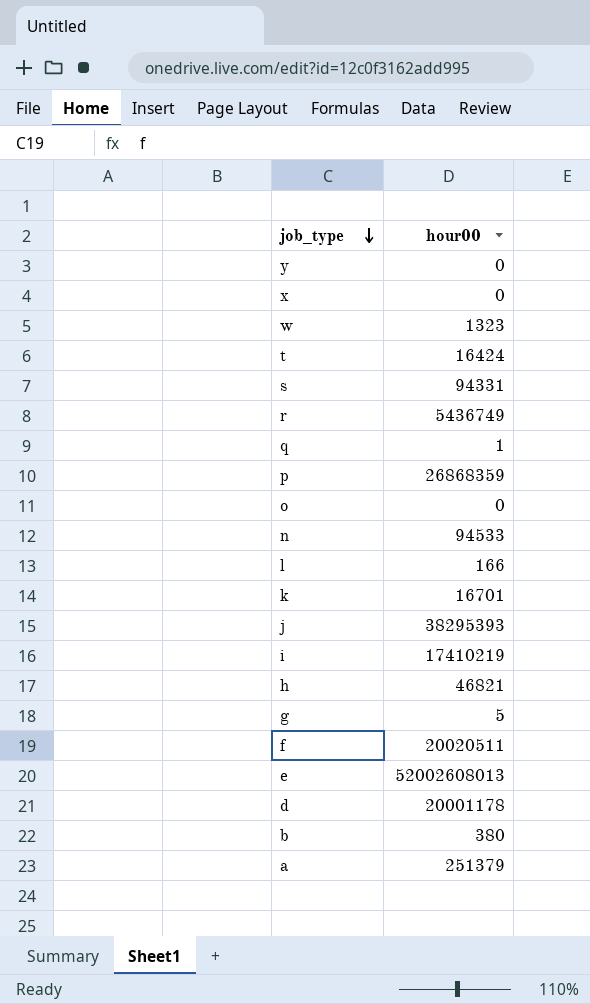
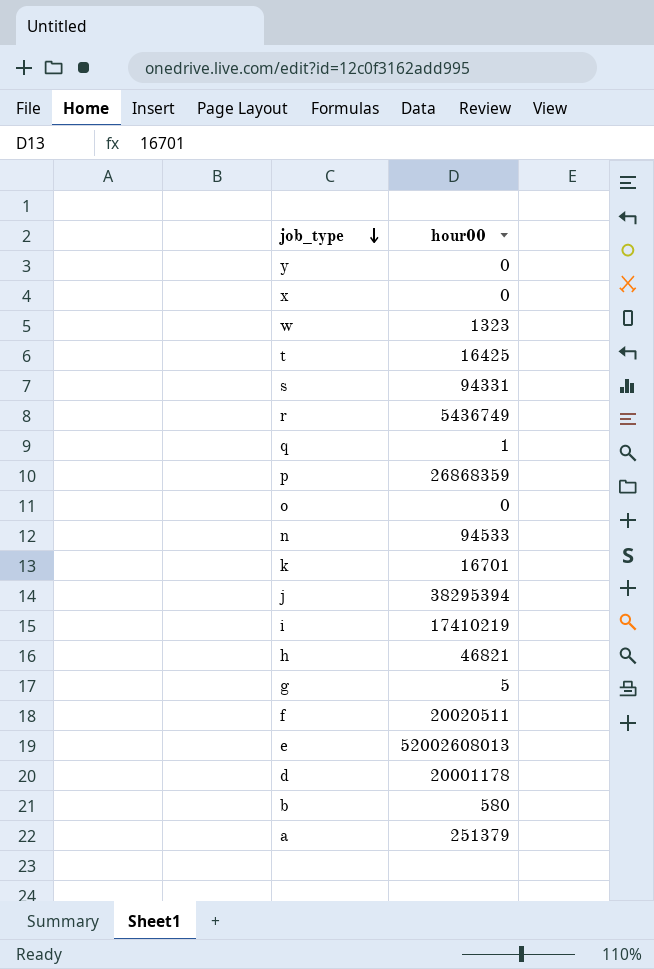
row l: 166 -> none
t | hour00: 16424 -> 16425
j | hour00: 38295393 -> 38295394
b | hour00: 380 -> 580

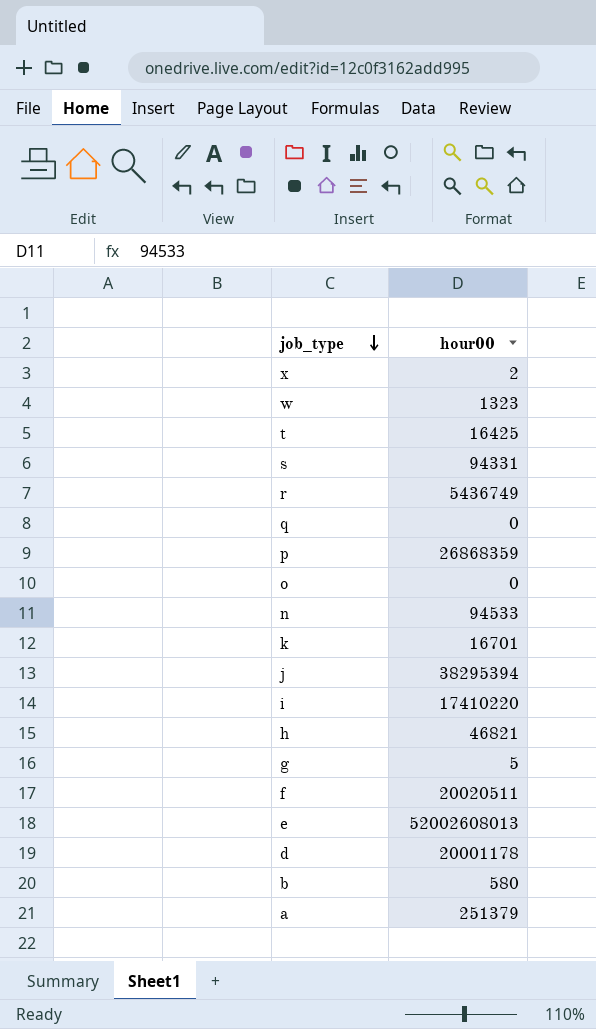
row y: 0 -> none
x | hour00: 0 -> 2
q | hour00: 1 -> 0
i | hour00: 17410219 -> 17410220

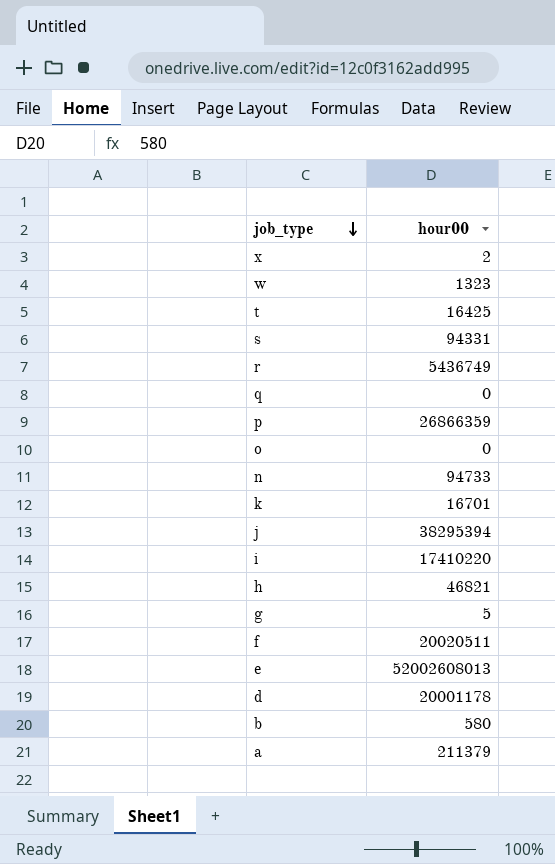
p | hour00: 26868359 -> 26866359
n | hour00: 94533 -> 94733
a | hour00: 251379 -> 211379

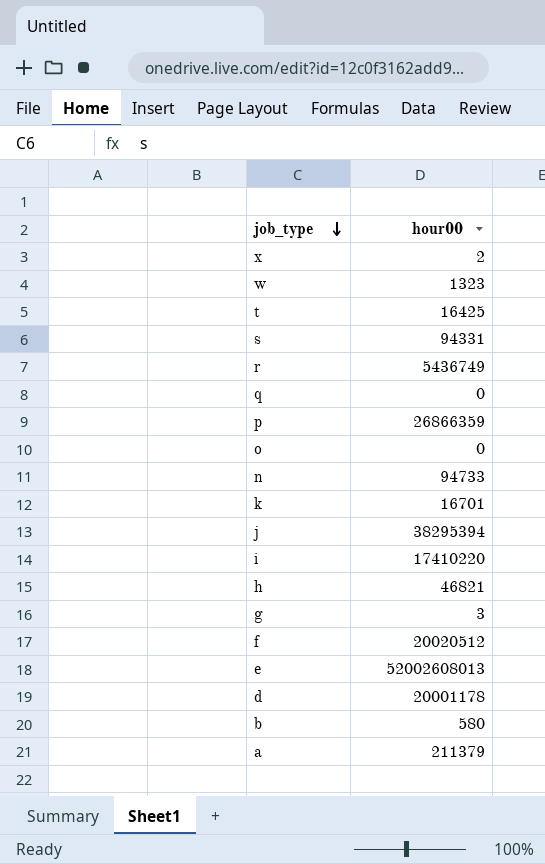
g | hour00: 5 -> 3
f | hour00: 20020511 -> 20020512

